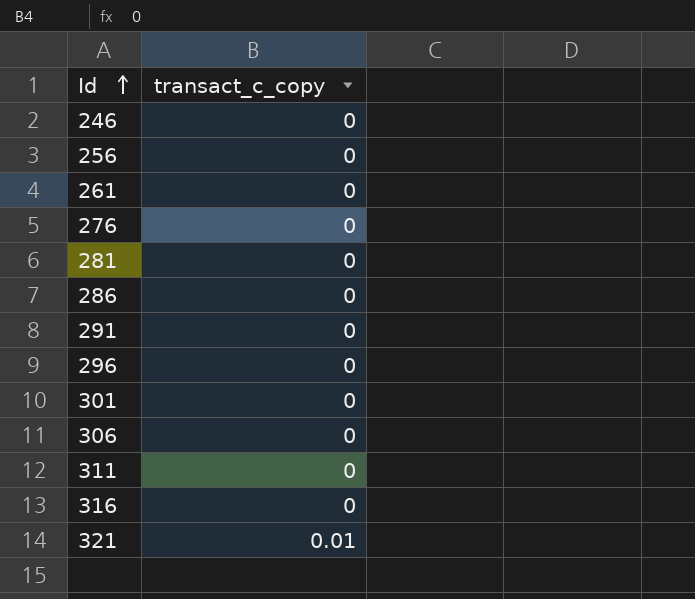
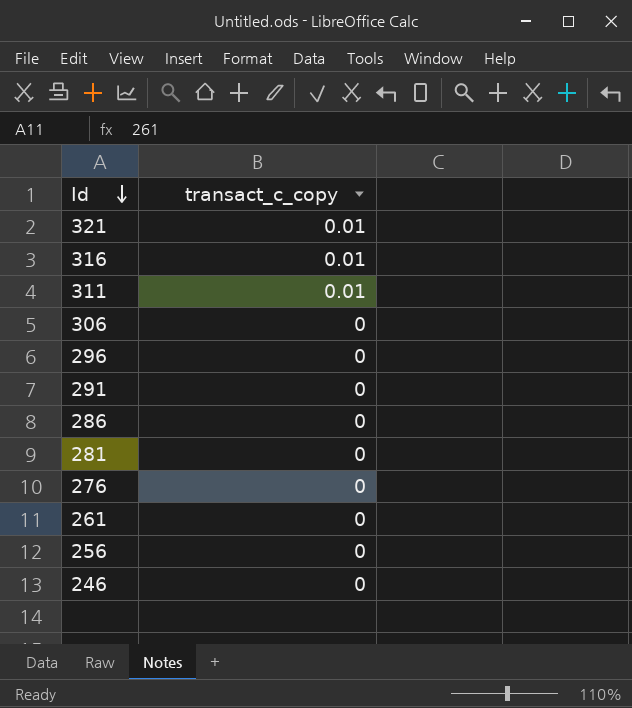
row order: Id ascending -> Id descending
row 301: 0 -> none
316 | transact_c_copy: 0 -> 0.01
311 | transact_c_copy: 0 -> 0.01

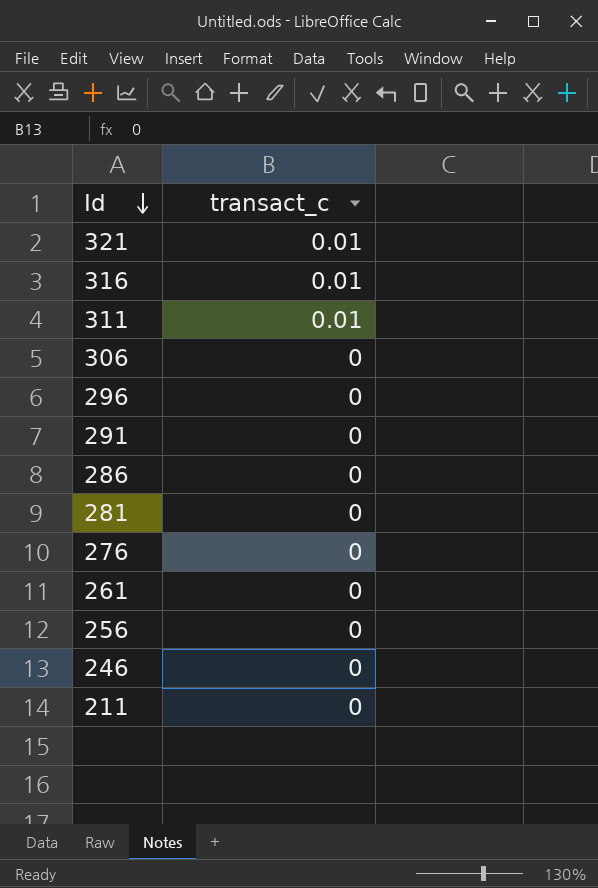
column name: transact_c_copy -> transact_c
row 211: none -> 0

